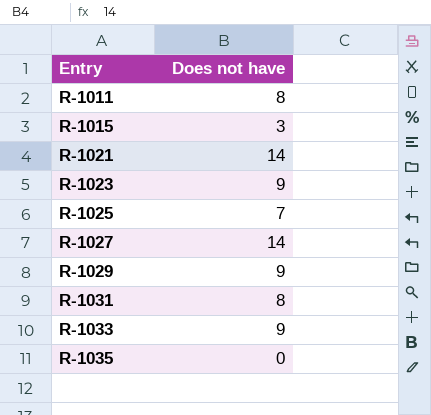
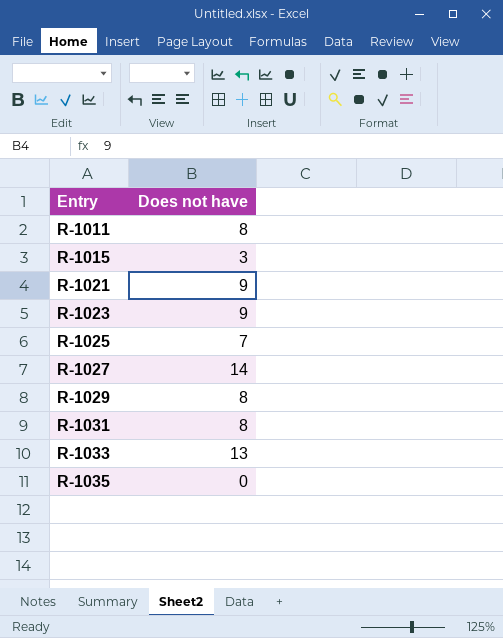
R-1021 | Does not have: 14 -> 9
R-1029 | Does not have: 9 -> 8
R-1033 | Does not have: 9 -> 13

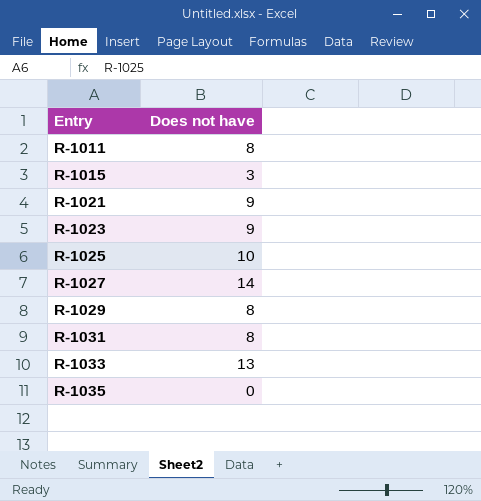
R-1025 | Does not have: 7 -> 10

